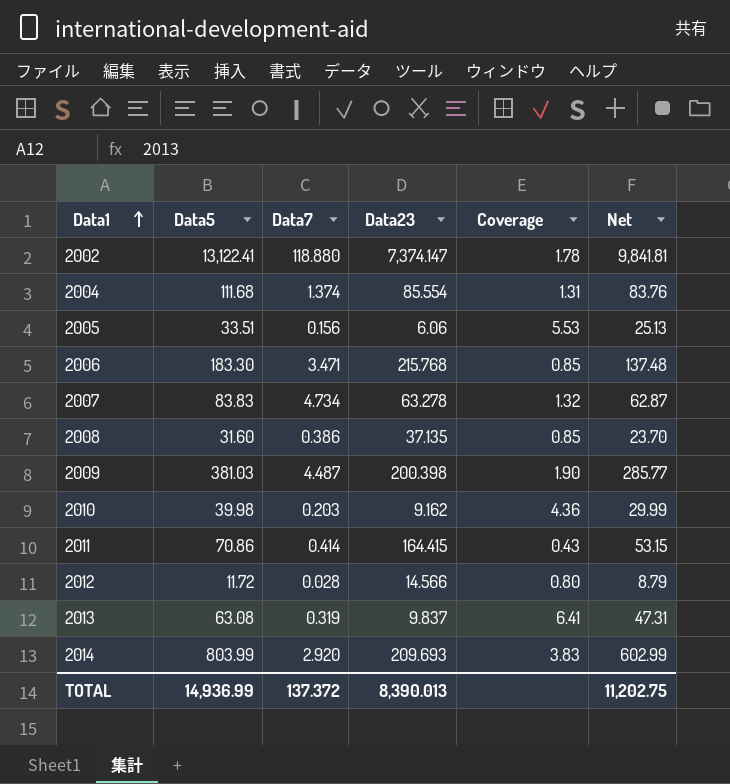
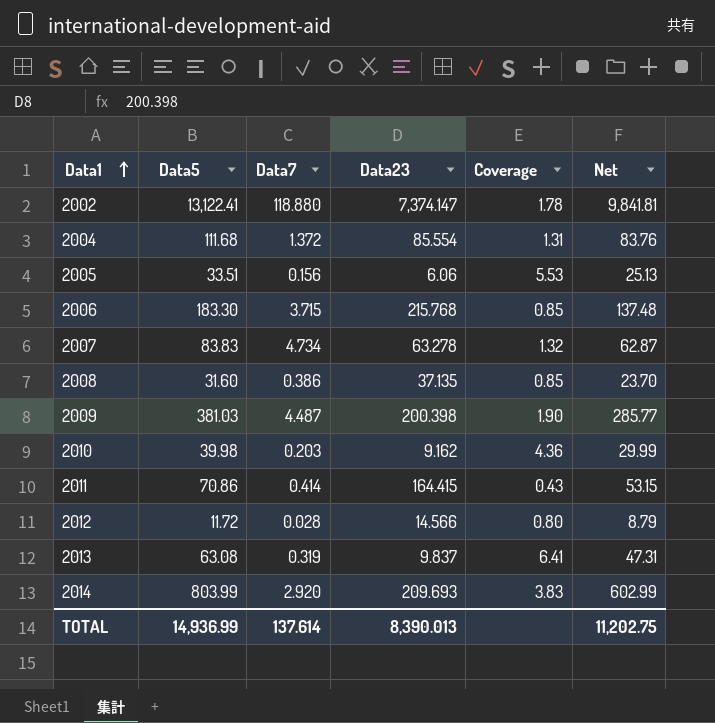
2004 | Data7: 1.374 -> 1.372
2006 | Data7: 3.471 -> 3.715
TOTAL | Data7: 137.372 -> 137.614

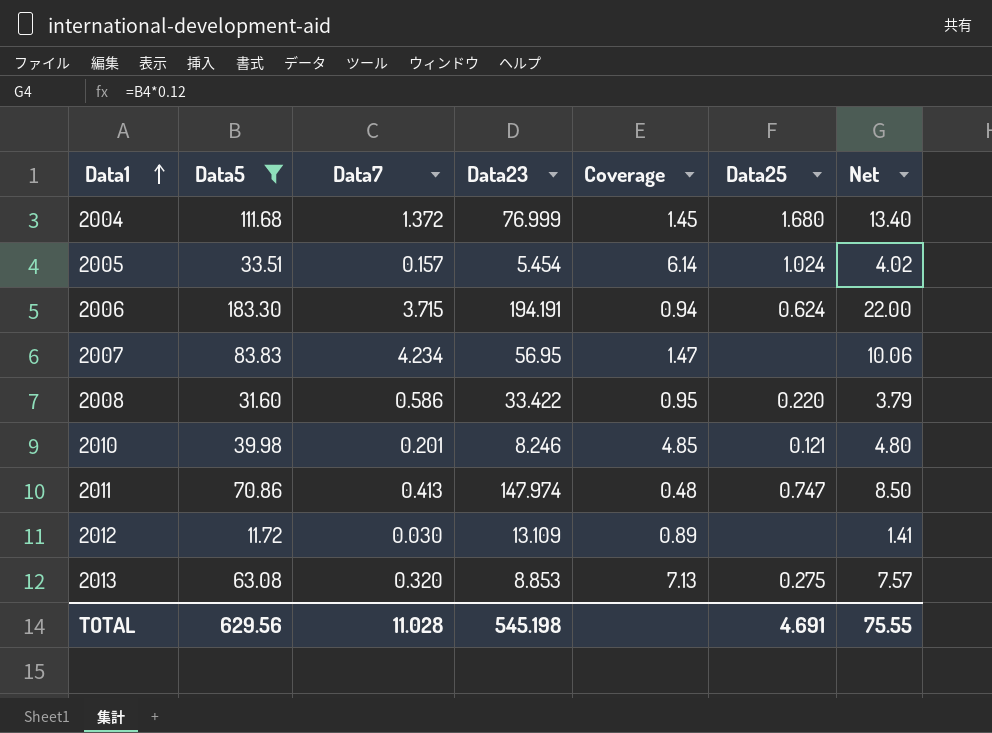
filter: none -> Data5 <= 183.30
column Data25 | position: none -> 6
column Net | formula: [Data5] * 0.75 -> [Data5] * 0.12
2004 | Data23: 85.554 -> 76.999
2004 | Coverage: 1.31 -> 1.45
2005 | Data7: 0.156 -> 0.157
2005 | Data23: 6.06 -> 5.454
2005 | Coverage: 5.53 -> 6.14
2006 | Data23: 215.768 -> 194.191
2006 | Coverage: 0.85 -> 0.94
2007 | Data7: 4.734 -> 4.234
2007 | Data23: 63.278 -> 56.95
2007 | Coverage: 1.32 -> 1.47
2008 | Data7: 0.386 -> 0.586
2008 | Data23: 37.135 -> 33.422
2008 | Coverage: 0.85 -> 0.95
2010 | Data7: 0.203 -> 0.201
2010 | Data23: 9.162 -> 8.246
2010 | Coverage: 4.36 -> 4.85
2011 | Data7: 0.414 -> 0.413
2011 | Data23: 164.415 -> 147.974
2011 | Coverage: 0.43 -> 0.48
2012 | Data7: 0.028 -> 0.030
2012 | Data23: 14.566 -> 13.109
2012 | Coverage: 0.80 -> 0.89
2013 | Data7: 0.319 -> 0.320
2013 | Data23: 9.837 -> 8.853
2013 | Coverage: 6.41 -> 7.13
TOTAL | Data5: 14,936.99 -> 629.56
TOTAL | Data7: 137.614 -> 11.028
TOTAL | Data23: 8,390.013 -> 545.198
TOTAL | Net: 11,202.75 -> 75.55

